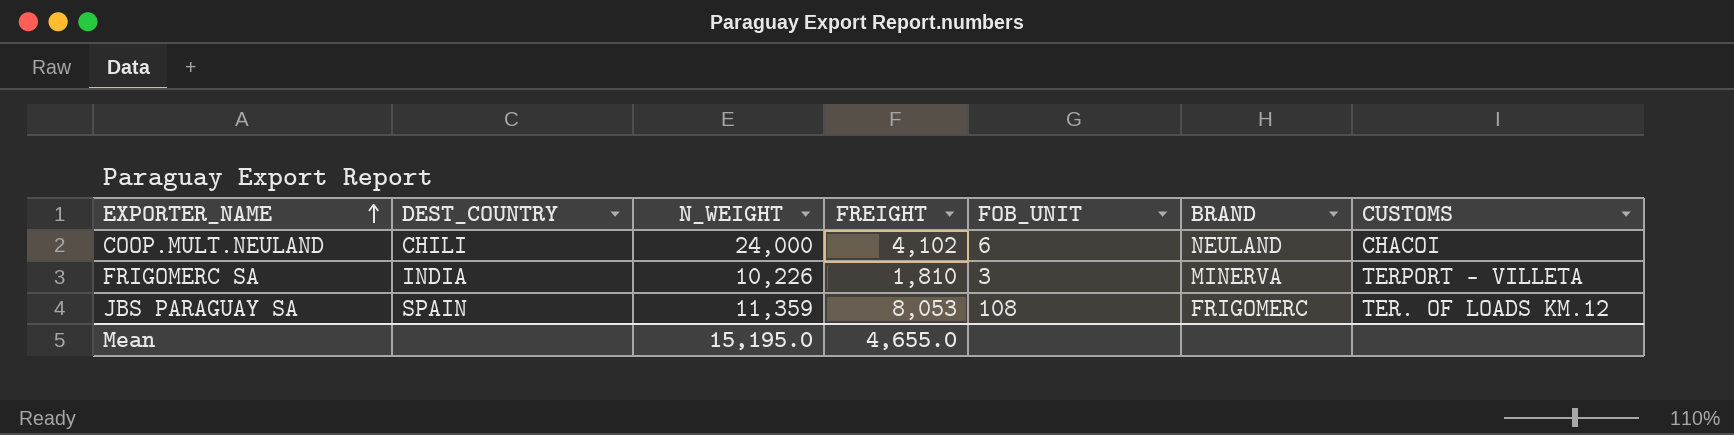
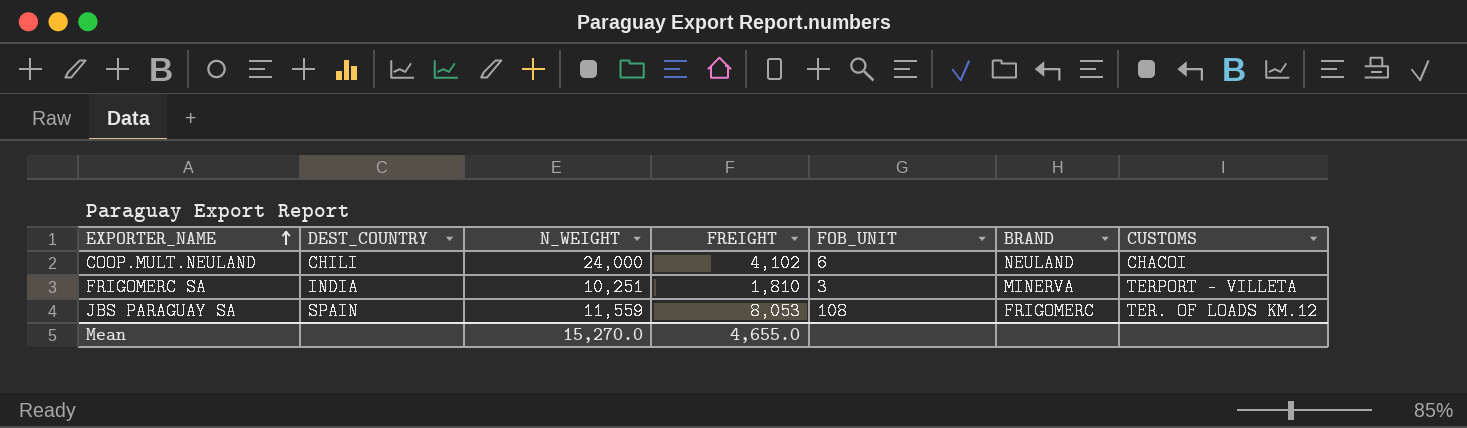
FRIGOMERC SA | N_WEIGHT: 10,226 -> 10,251
JBS PARAGUAY SA | N_WEIGHT: 11,359 -> 11,559
Mean | N_WEIGHT: 15,195.0 -> 15,270.0

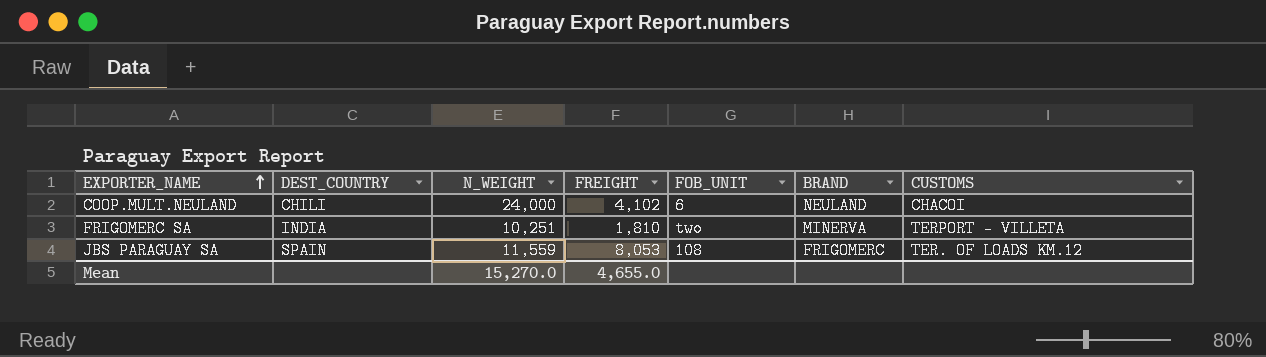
FRIGOMERC SA | FOB_UNIT: 3 -> two

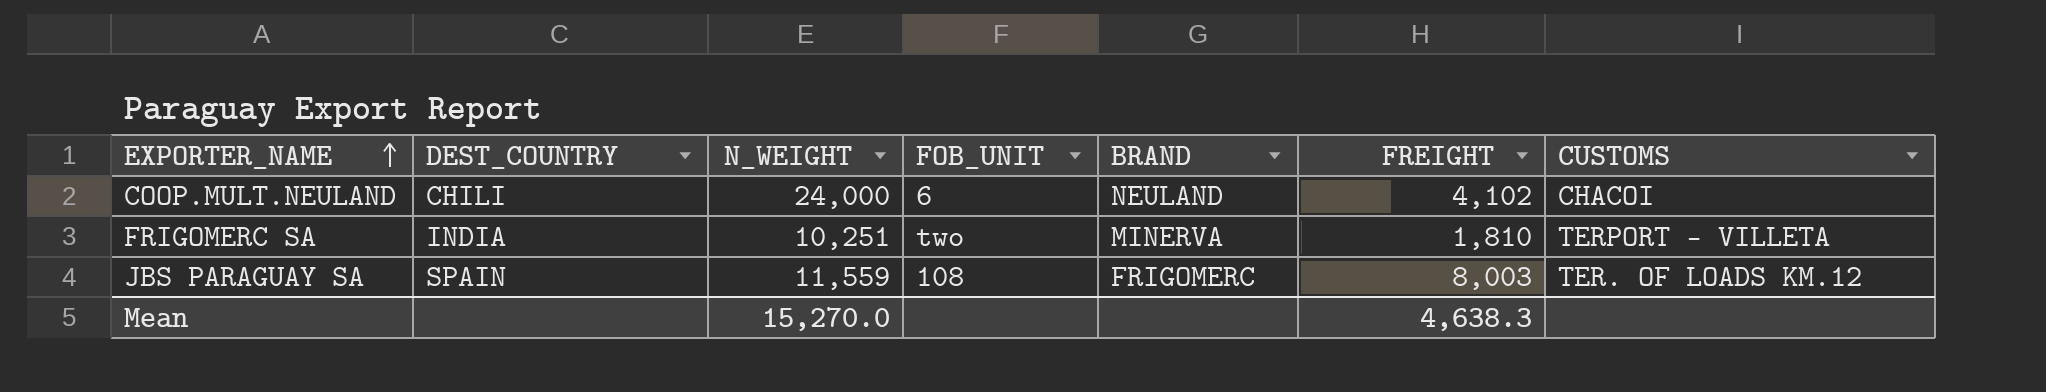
column FREIGHT | position: 4 -> 6
JBS PARAGUAY SA | FREIGHT: 8,053 -> 8,003
Mean | FREIGHT: 4,655.0 -> 4,638.3

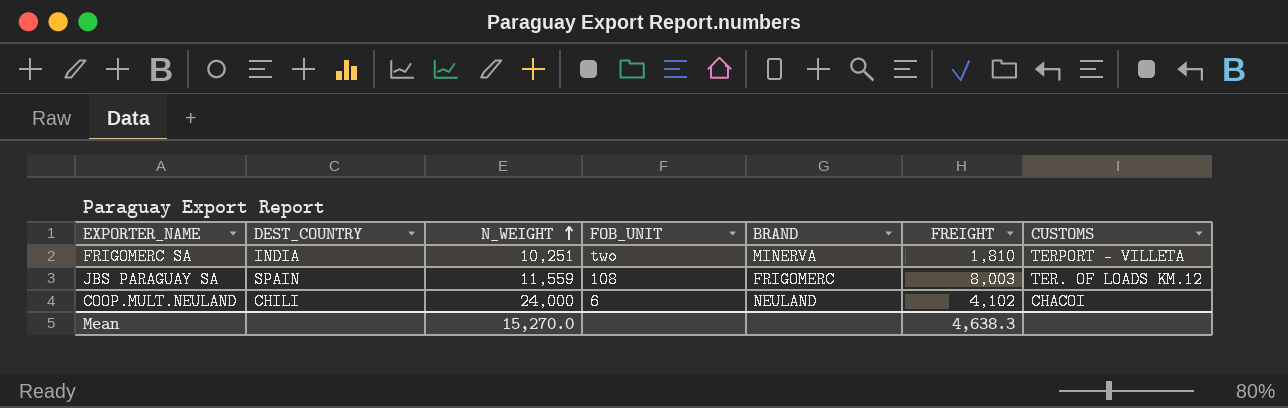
row order: EXPORTER_NAME ascending -> N_WEIGHT ascending

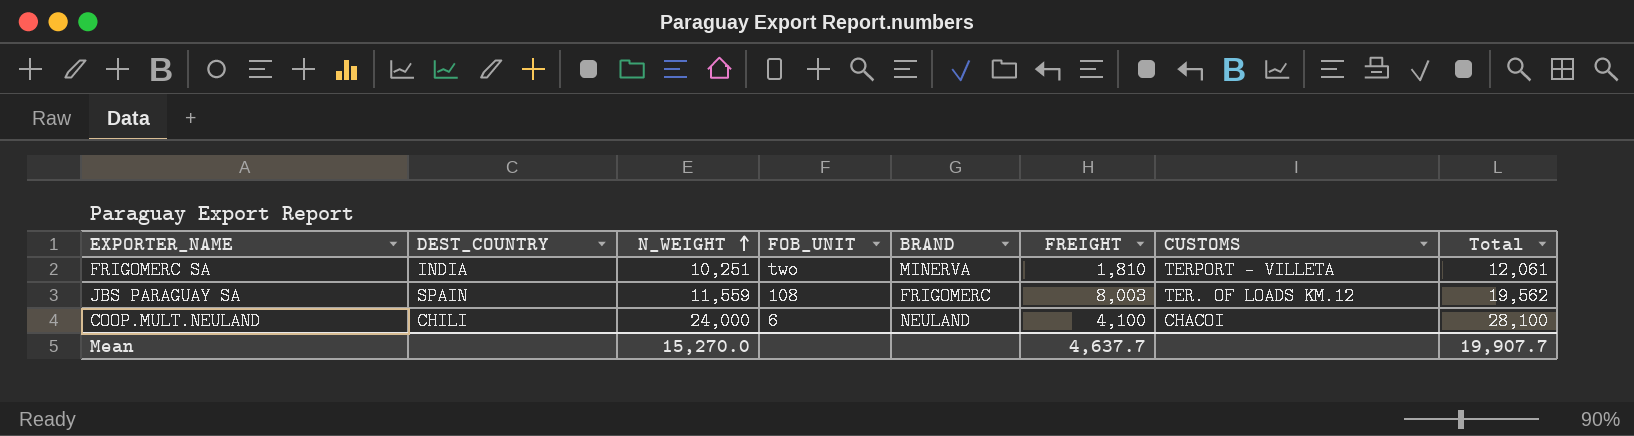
column Total | formula: none -> [N_WEIGHT] + [FREIGHT]
COOP.MULT.NEULAND | FREIGHT: 4,102 -> 4,100
Mean | FREIGHT: 4,638.3 -> 4,637.7

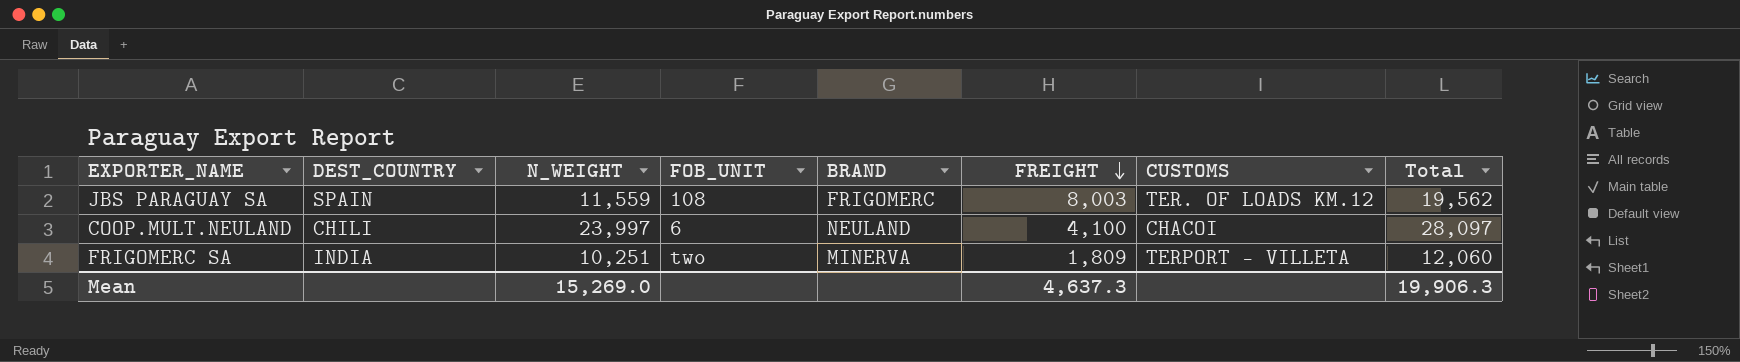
row order: N_WEIGHT ascending -> FREIGHT descending
COOP.MULT.NEULAND | N_WEIGHT: 24,000 -> 23,997
COOP.MULT.NEULAND | Total: 28,100 -> 28,097
FRIGOMERC SA | FREIGHT: 1,810 -> 1,809
FRIGOMERC SA | Total: 12,061 -> 12,060
Mean | N_WEIGHT: 15,270.0 -> 15,269.0
Mean | FREIGHT: 4,637.7 -> 4,637.3
Mean | Total: 19,907.7 -> 19,906.3

